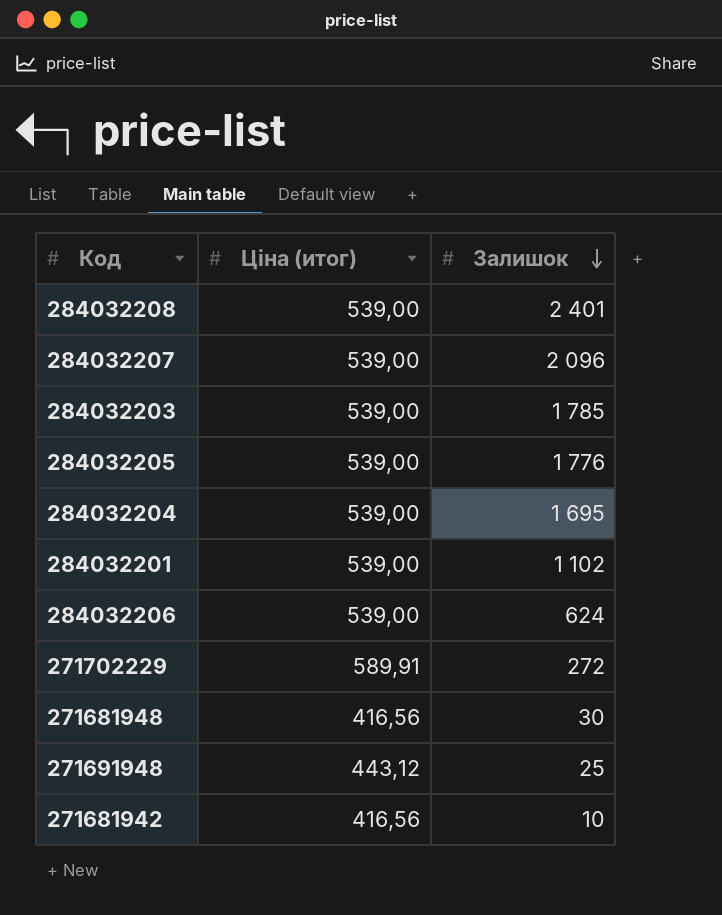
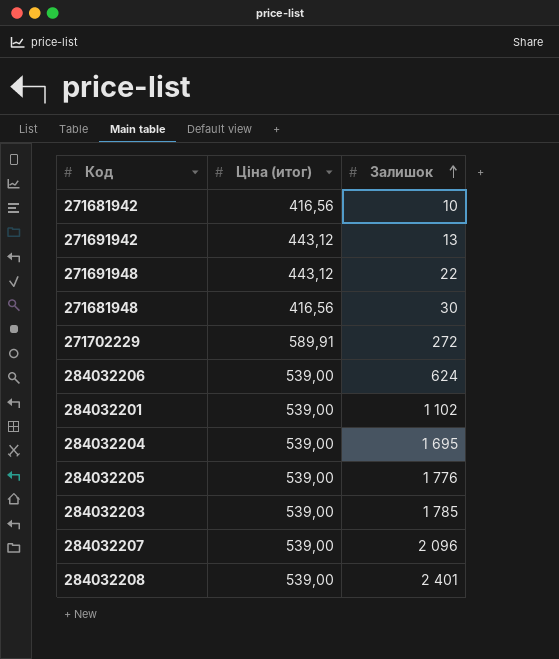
row order: Залишок descending -> Залишок ascending
row 271691942: none -> 443,12 | 13
271691948 | Залишок: 25 -> 22

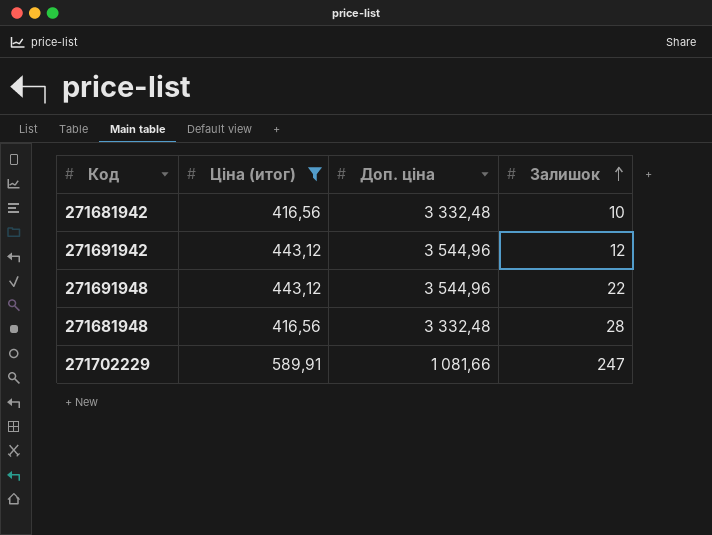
filter: none -> Ціна (итог) != 539,00
column Доп. ціна | position: none -> 3
271691942 | Залишок: 13 -> 12
271681948 | Залишок: 30 -> 28
271702229 | Залишок: 272 -> 247

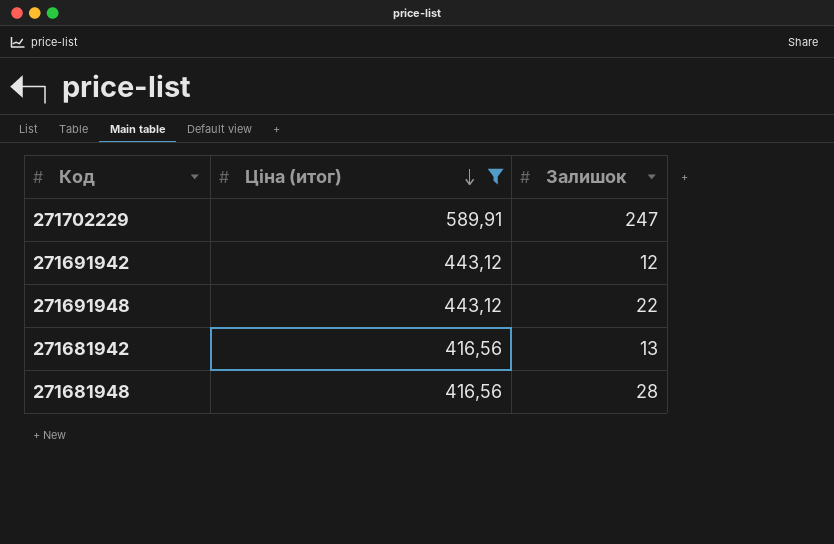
row order: Залишок ascending -> Ціна (итог) descending
column Доп. ціна | position: 3 -> none
271681942 | Залишок: 10 -> 13

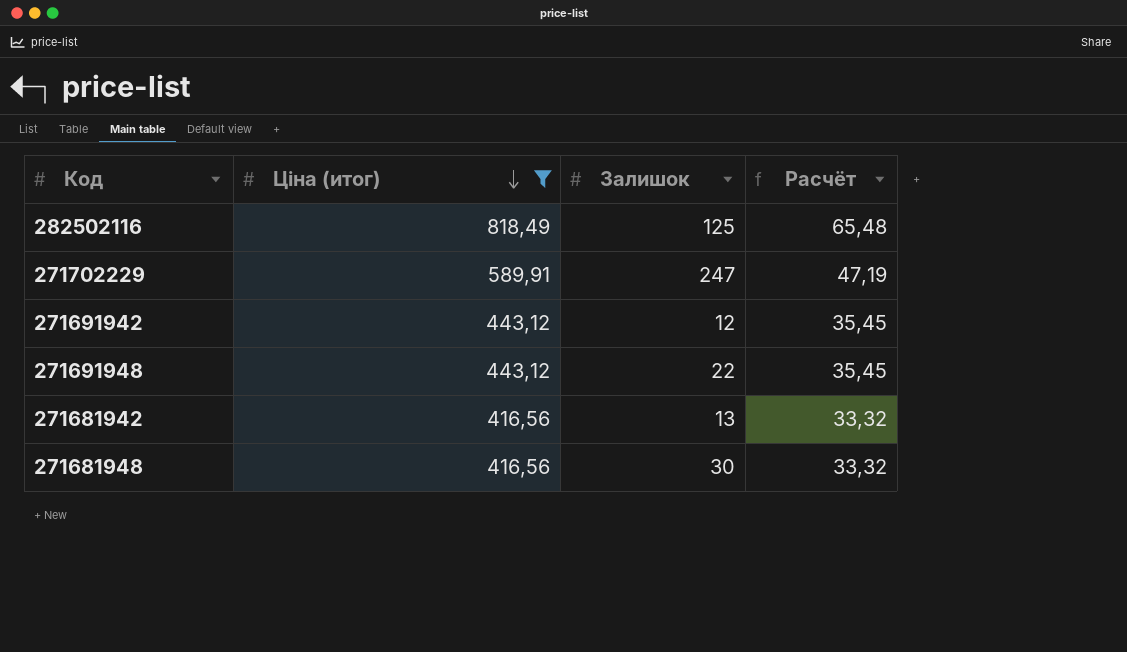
column Расчёт | formula: none -> [Ціна (итог)] * 0,08
row 282502116: none -> 818,49 | 125 | 65,48
271681948 | Залишок: 28 -> 30

